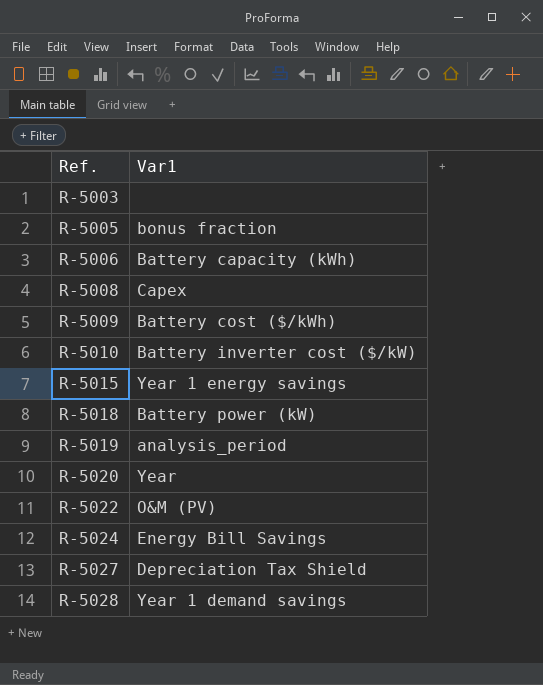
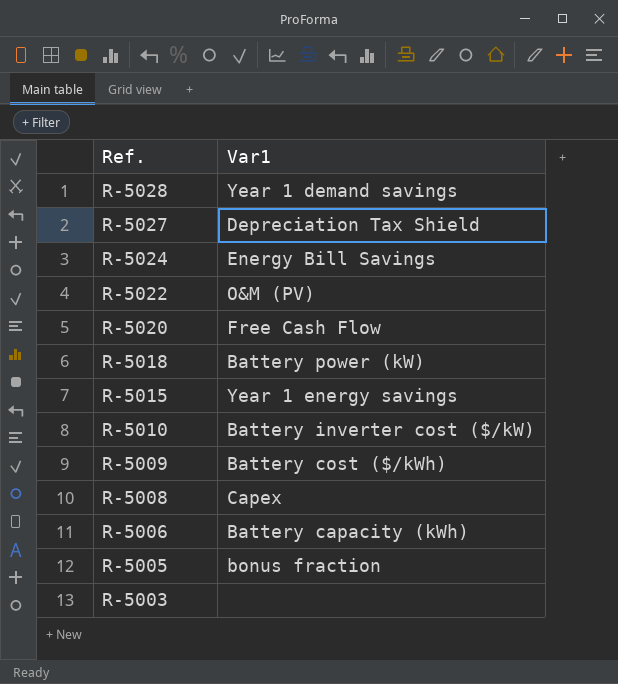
row order: Ref. ascending -> Ref. descending
row R-5019: analysis_period -> none
R-5020 | Var1: Year -> Free Cash Flow

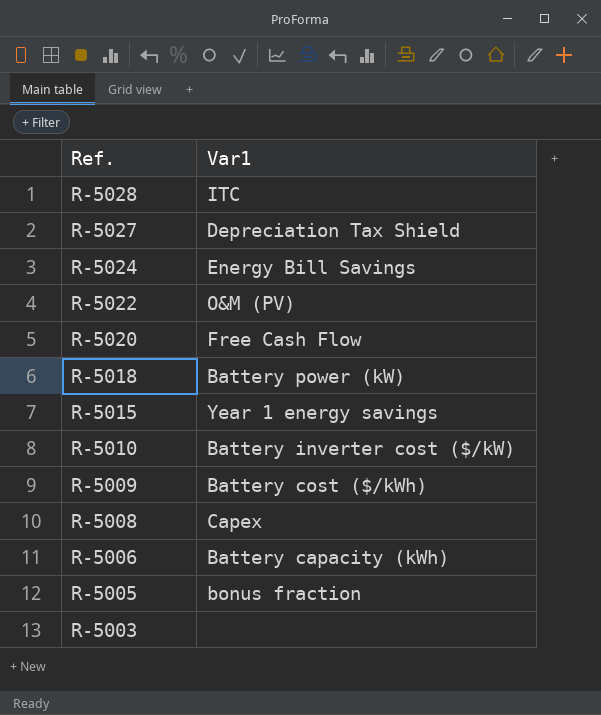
R-5028 | Var1: Year 1 demand savings -> ITC

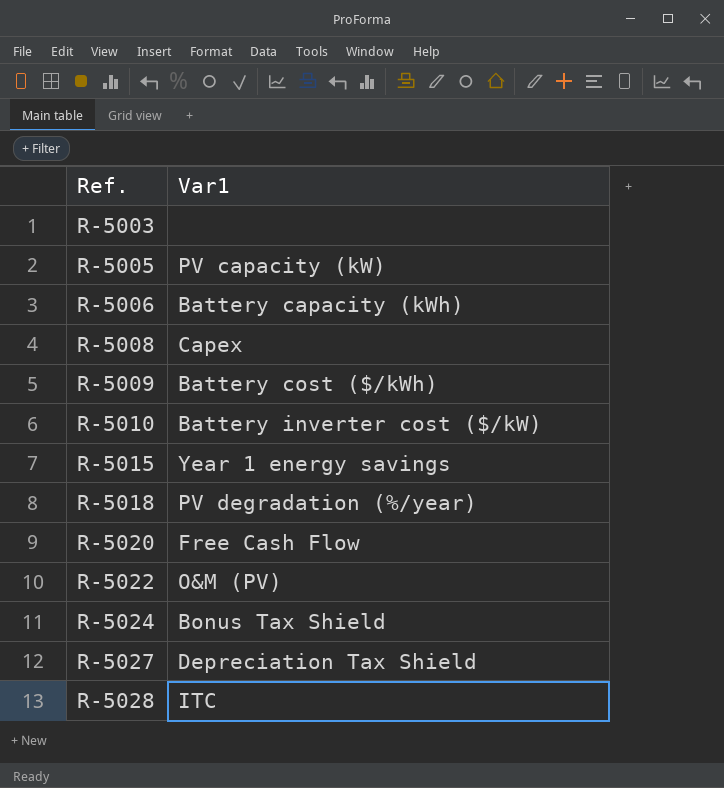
row order: Ref. descending -> Ref. ascending
R-5005 | Var1: bonus fraction -> PV capacity (kW)
R-5018 | Var1: Battery power (kW) -> PV degradation (%/year)
R-5024 | Var1: Energy Bill Savings -> Bonus Tax Shield

